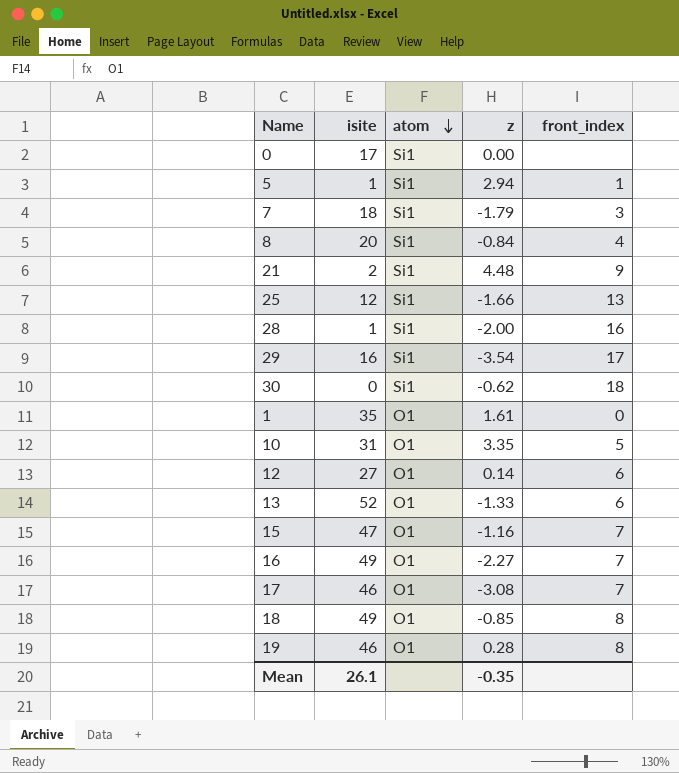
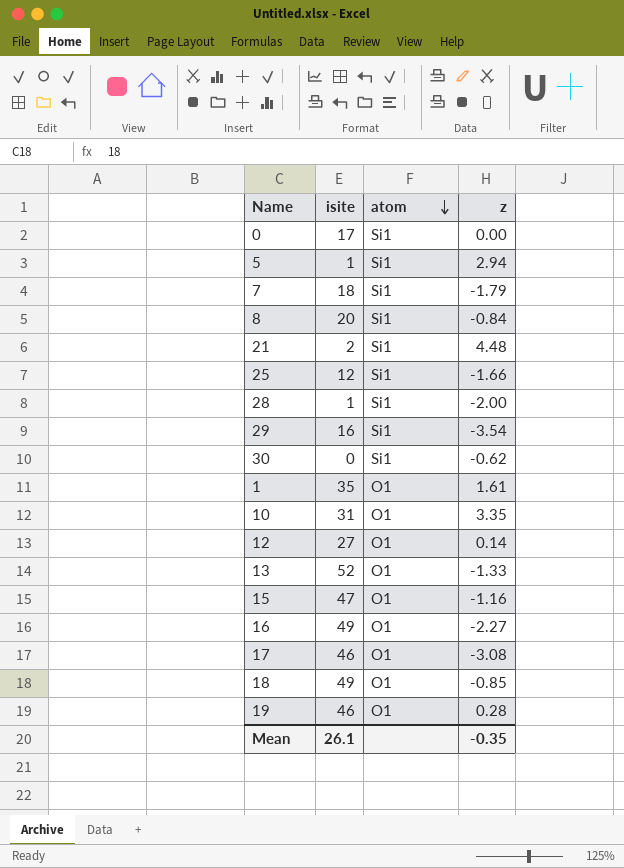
column front_index | position: 5 -> none

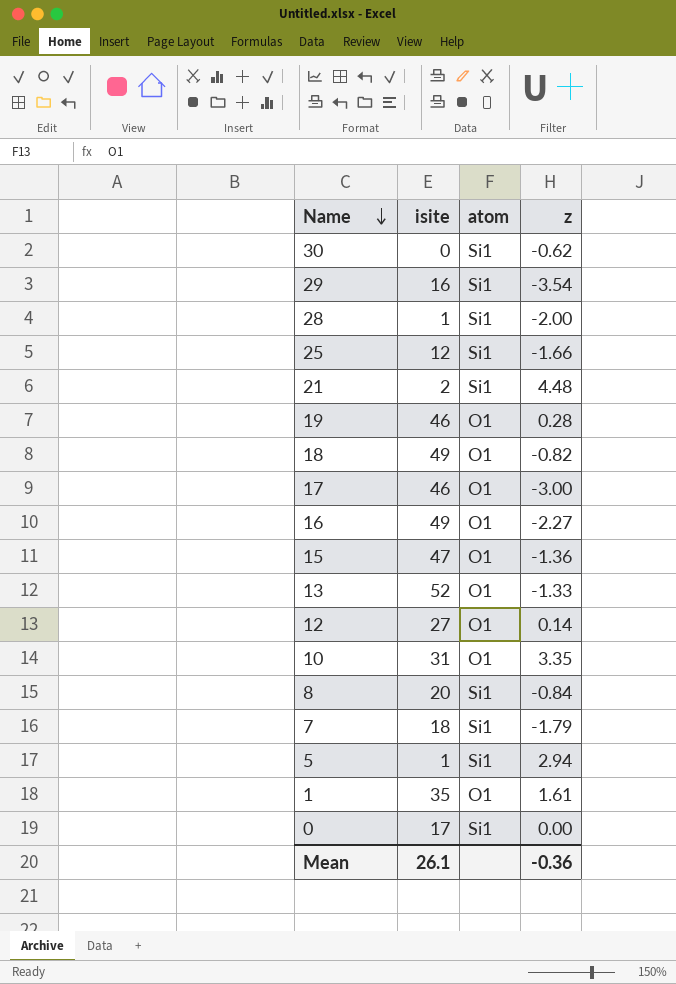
row order: atom descending -> Name descending
18 | z: -0.85 -> -0.82
17 | z: -3.08 -> -3.00
15 | z: -1.16 -> -1.36
Mean | z: -0.35 -> -0.36

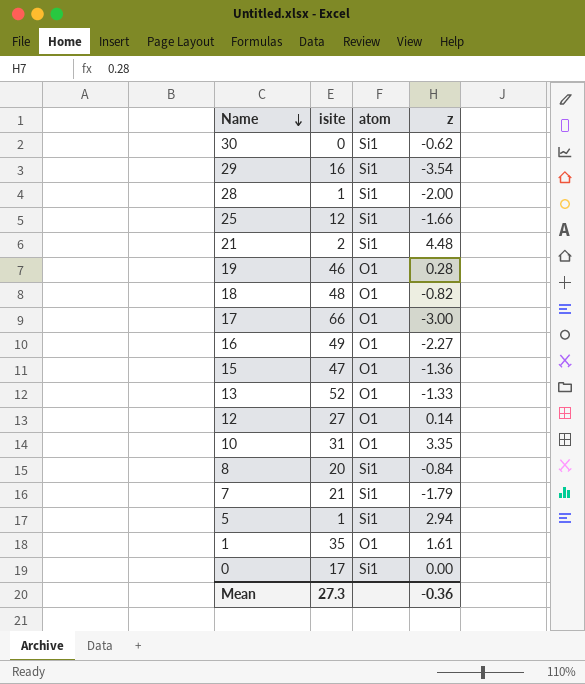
18 | isite: 49 -> 48
17 | isite: 46 -> 66
7 | isite: 18 -> 21
Mean | isite: 26.1 -> 27.3

